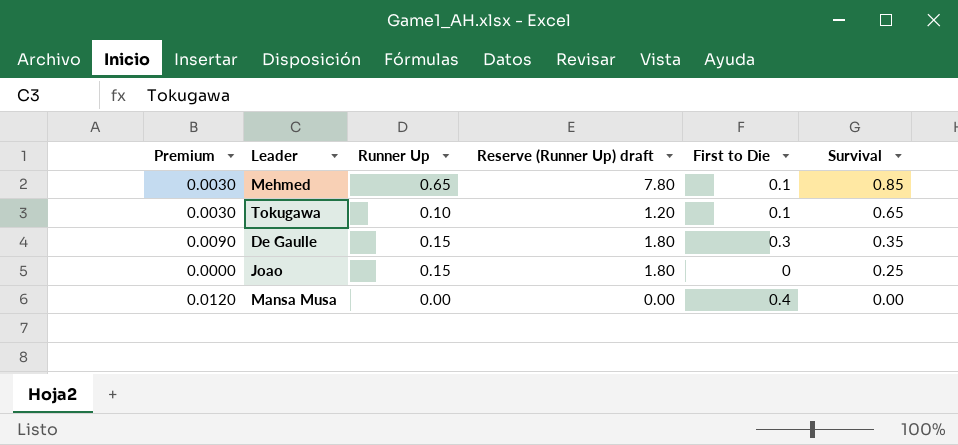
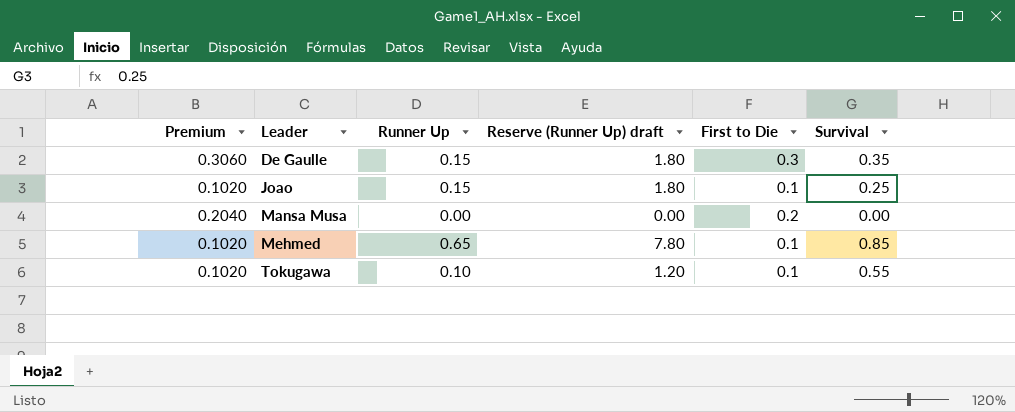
row order: Survival descending -> Leader ascending
column Premium | formula: [First to Die] * 0.03 -> [First to Die] * 1.02
Joao | First to Die: 0 -> 0.1
Mansa Musa | First to Die: 0.4 -> 0.2
Tokugawa | Survival: 0.65 -> 0.55

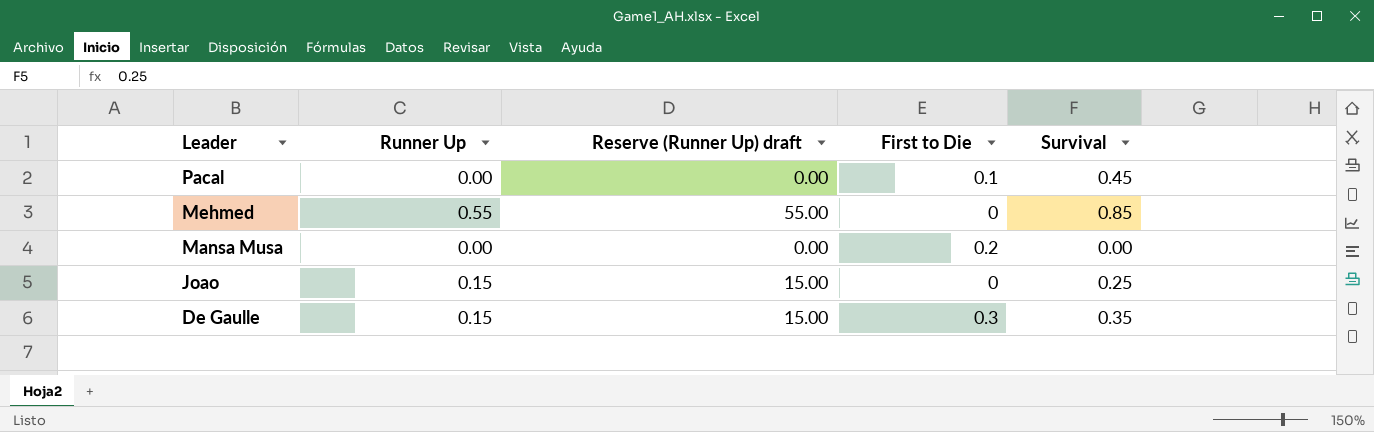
row order: Leader ascending -> Leader descending
column Premium | formula: [First to Die] * 1.02 -> none
column Reserve (Runner Up) draft | formula: [Runner Up] * 12 -> [Runner Up] * 100
row Tokugawa: 0.1020 | 0.10 | 1.20 | 0.1 | 0.55 -> none
row Pacal: none -> 0.00 | 0.00 | 0.1 | 0.45
Mehmed | Runner Up: 0.65 -> 0.55
Mehmed | First to Die: 0.1 -> 0
Joao | First to Die: 0.1 -> 0

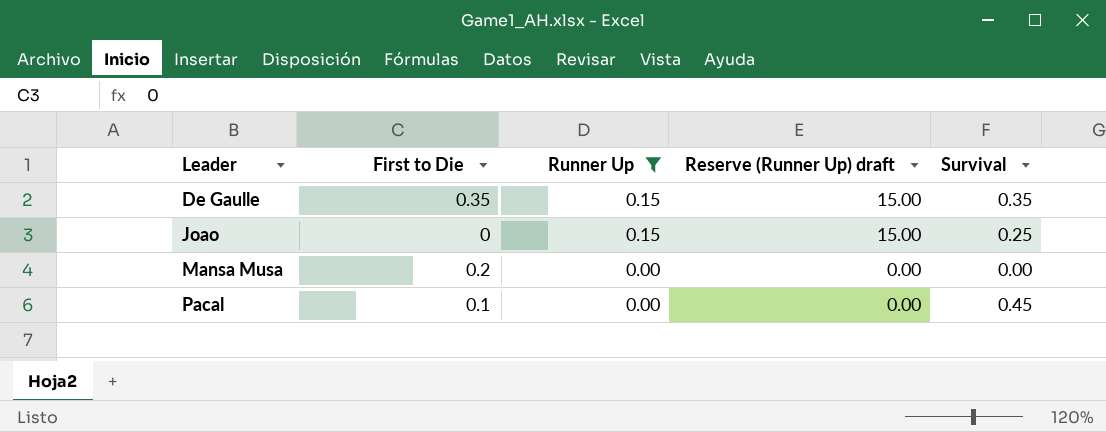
filter: none -> Runner Up != 0.55
row order: Leader descending -> Leader ascending
column First to Die | position: 4 -> 2
De Gaulle | First to Die: 0.3 -> 0.35

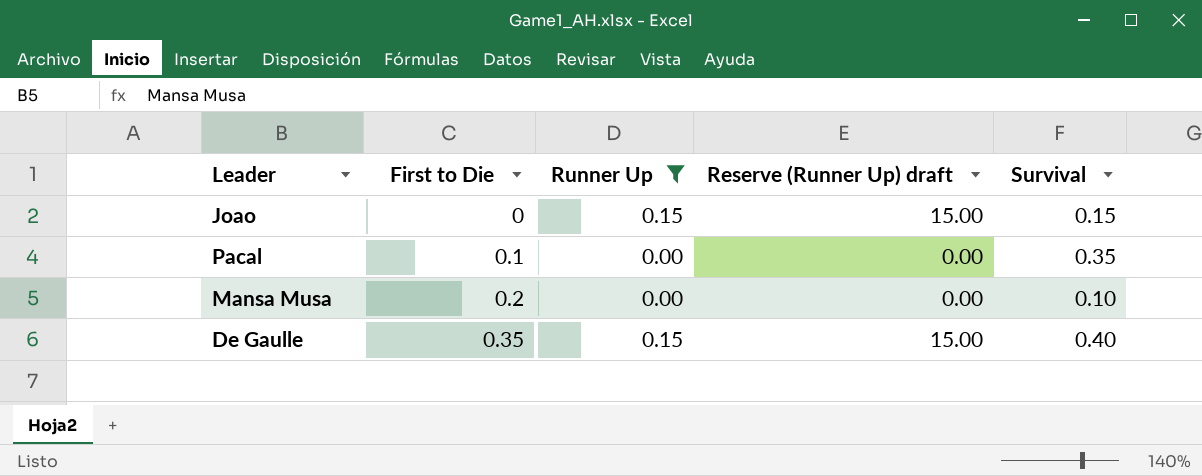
row order: Leader ascending -> First to Die ascending
Joao | Survival: 0.25 -> 0.15
Pacal | Survival: 0.45 -> 0.35
Mansa Musa | Survival: 0.00 -> 0.10
De Gaulle | Survival: 0.35 -> 0.40

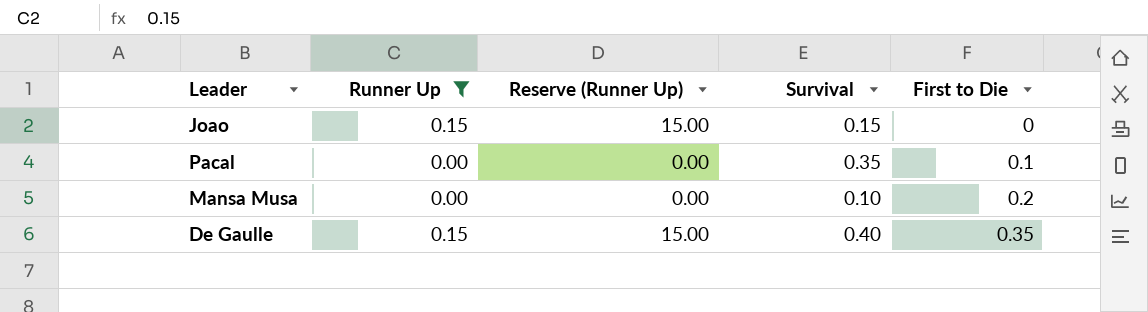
column name: Reserve (Runner Up) draft -> Reserve (Runner Up)
column First to Die | position: 2 -> 5

